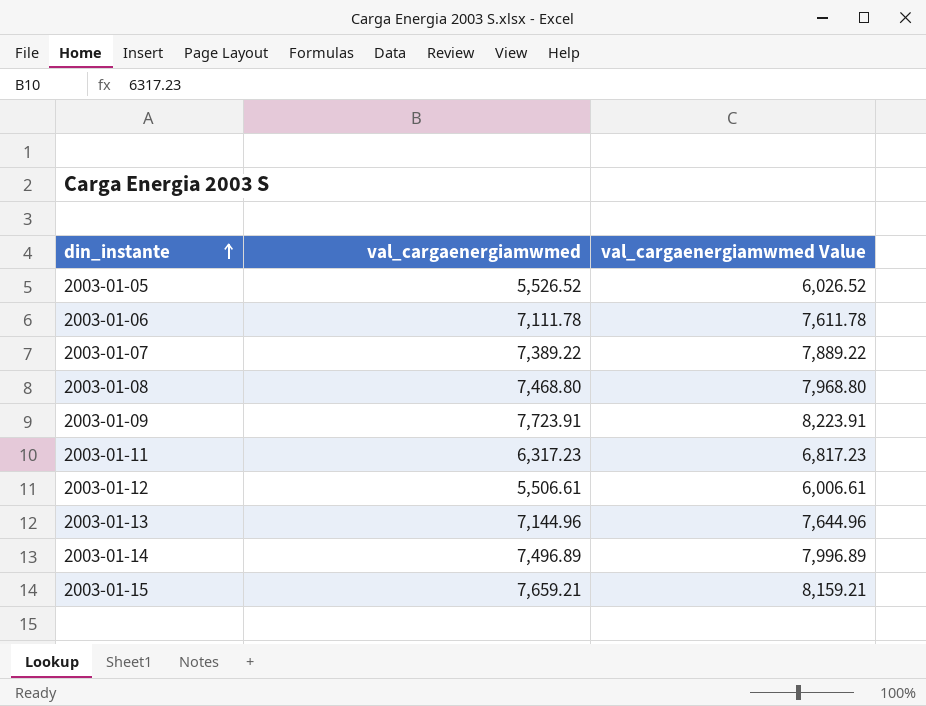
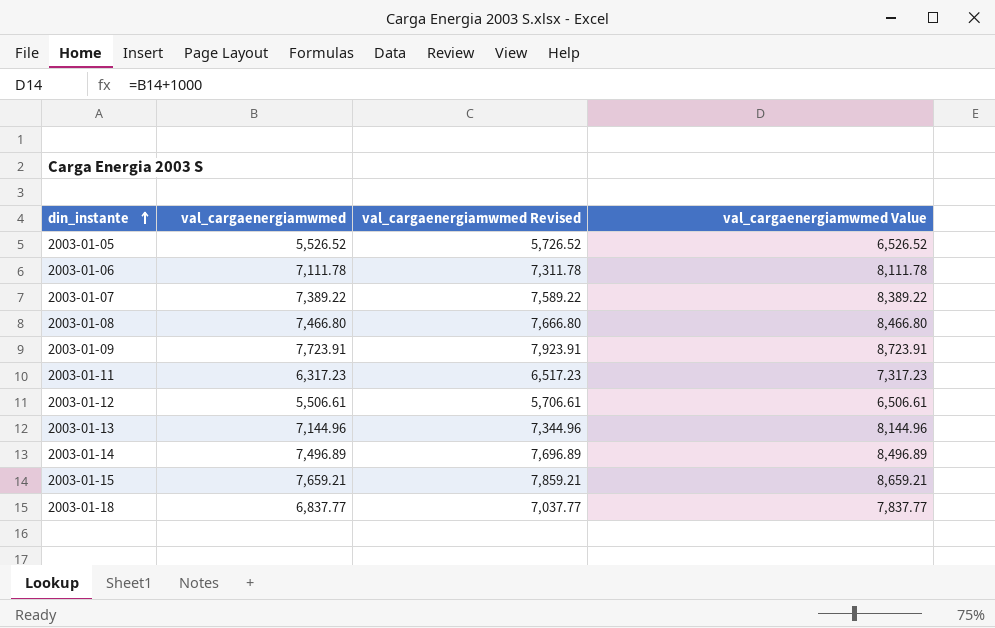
column val_cargaenergiamwmed Revised | formula: none -> [val_cargaenergiamwmed] + 200
column val_cargaenergiamwmed Value | formula: [val_cargaenergiamwmed] + 500 -> [val_cargaenergiamwmed] + 1000
2003-01-08 | val_cargaenergiamwmed: 7,468.80 -> 7,466.80
row 2003-01-18: none -> 6,837.77 | 7,037.77 | 7,837.77

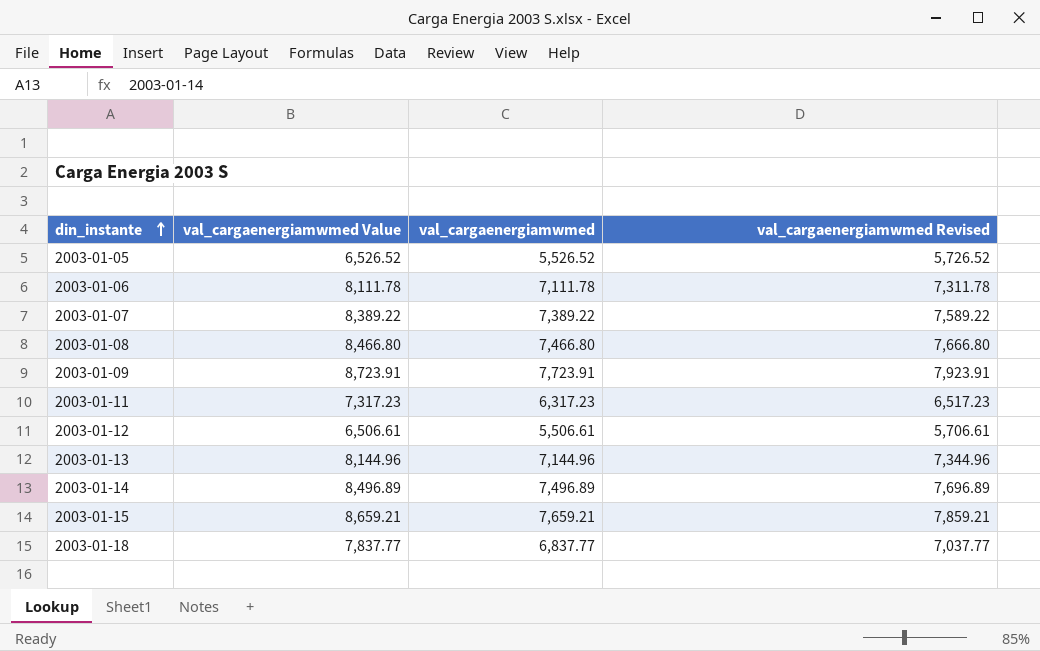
column val_cargaenergiamwmed Value | position: 4 -> 2

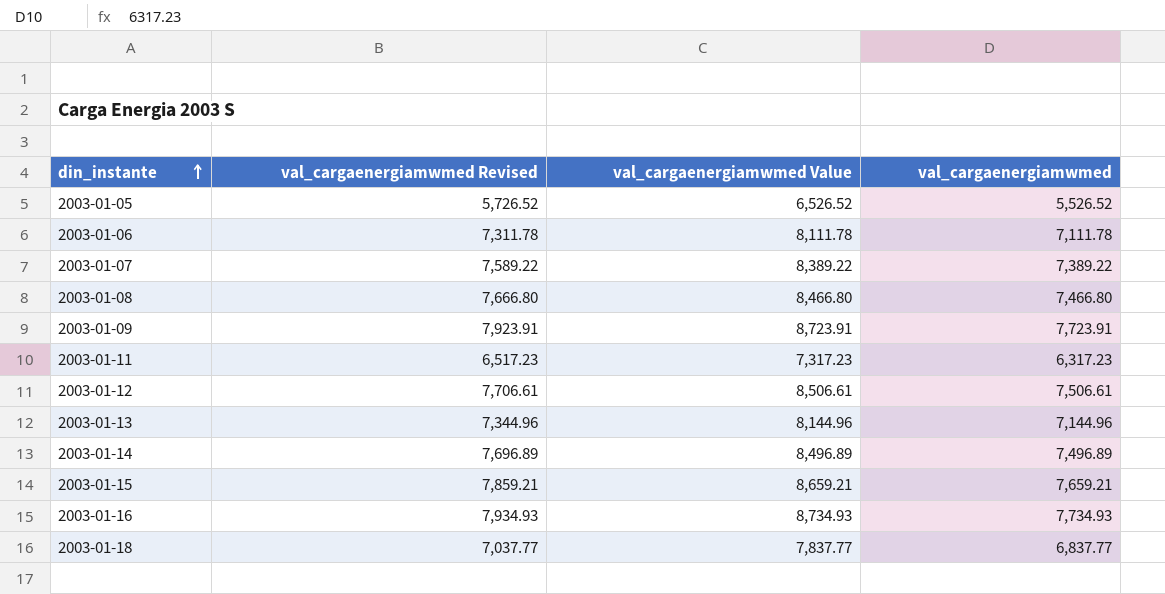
column val_cargaenergiamwmed Revised | position: 4 -> 2
2003-01-12 | val_cargaenergiamwmed Revised: 5,706.61 -> 7,706.61
2003-01-12 | val_cargaenergiamwmed Value: 6,506.61 -> 8,506.61
2003-01-12 | val_cargaenergiamwmed: 5,506.61 -> 7,506.61
row 2003-01-16: none -> 7,934.93 | 8,734.93 | 7,734.93

